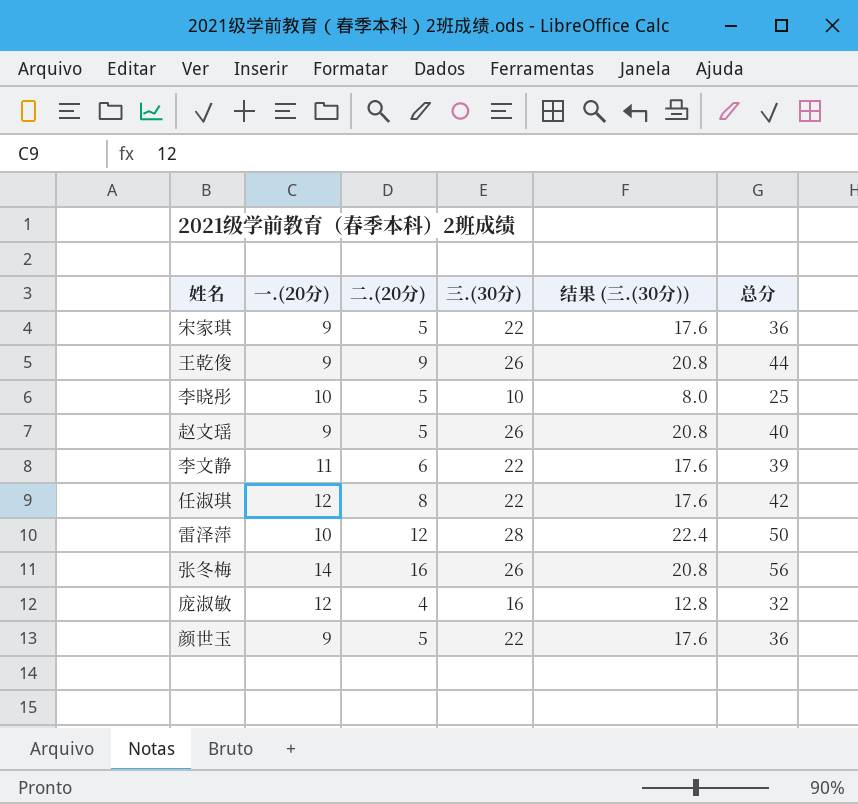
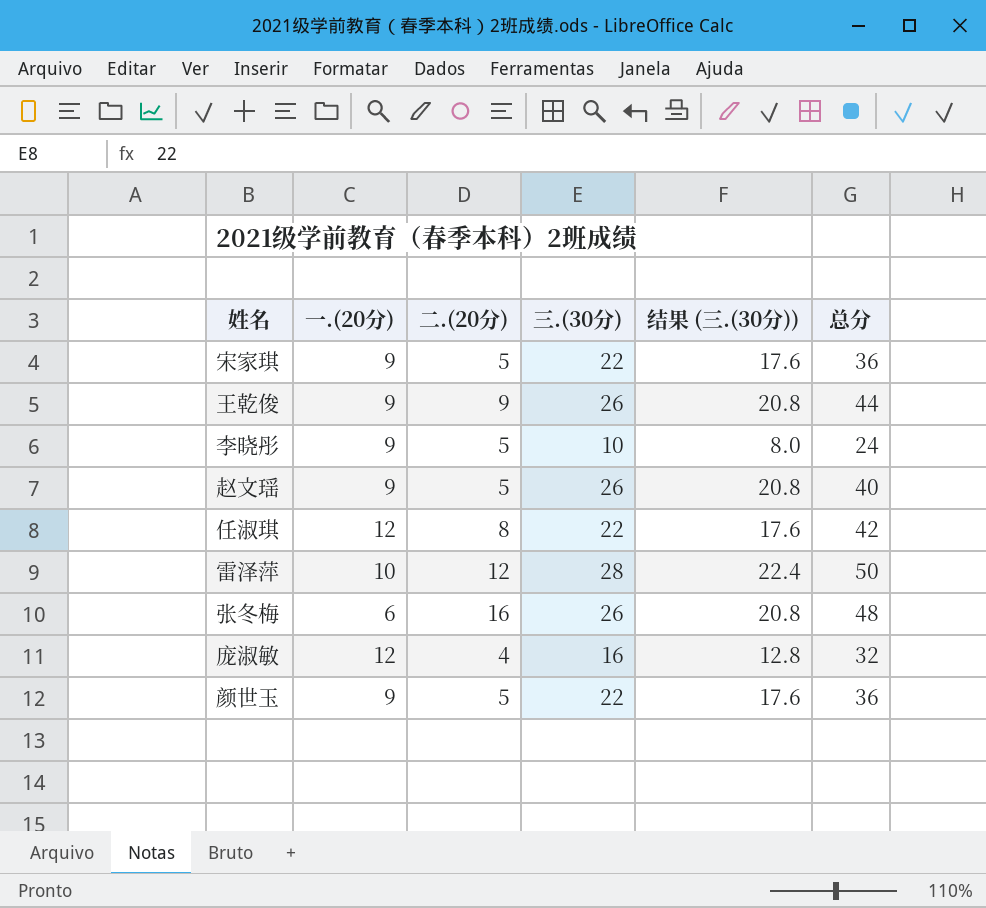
row 李文静: 11 | 6 | 22 | 17.6 | 39 -> none
李晓彤 | 一.(20分): 10 -> 9
李晓彤 | 总分: 25 -> 24
张冬梅 | 一.(20分): 14 -> 6
张冬梅 | 总分: 56 -> 48

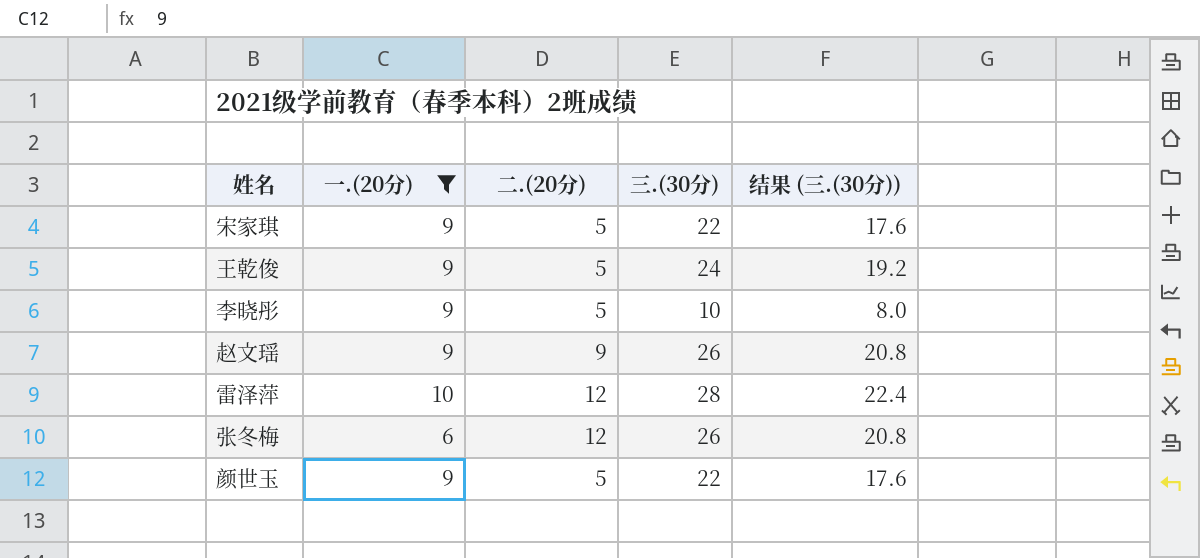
filter: none -> 一.(20分) != 12
column 总分 | formula: [一.(20分)] + [二.(20分)] + [三.(30分)] -> none
王乾俊 | 二.(20分): 9 -> 5
王乾俊 | 三.(30分): 26 -> 24
王乾俊 | 结果 (三.(30分)): 20.8 -> 19.2
赵文瑶 | 二.(20分): 5 -> 9
张冬梅 | 二.(20分): 16 -> 12

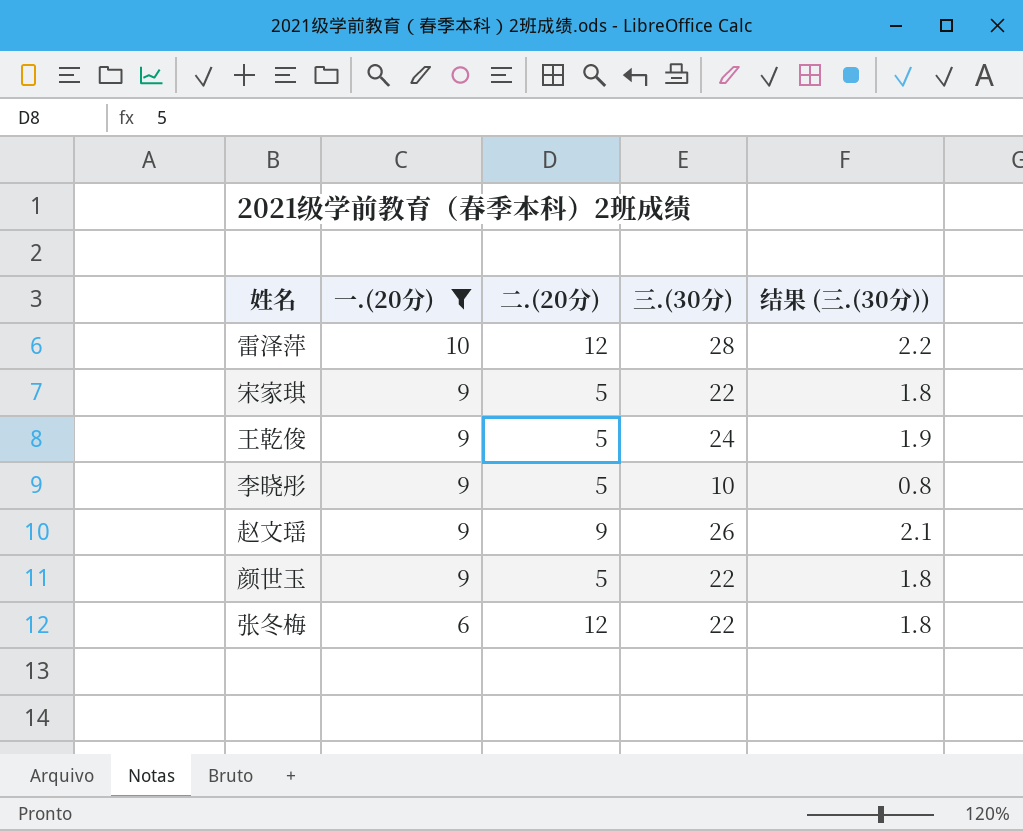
row order: none -> 一.(20分) descending
column 结果 (三.(30分)) | formula: [三.(30分)] * 0.8 -> [三.(30分)] * 0.08
张冬梅 | 三.(30分): 26 -> 22

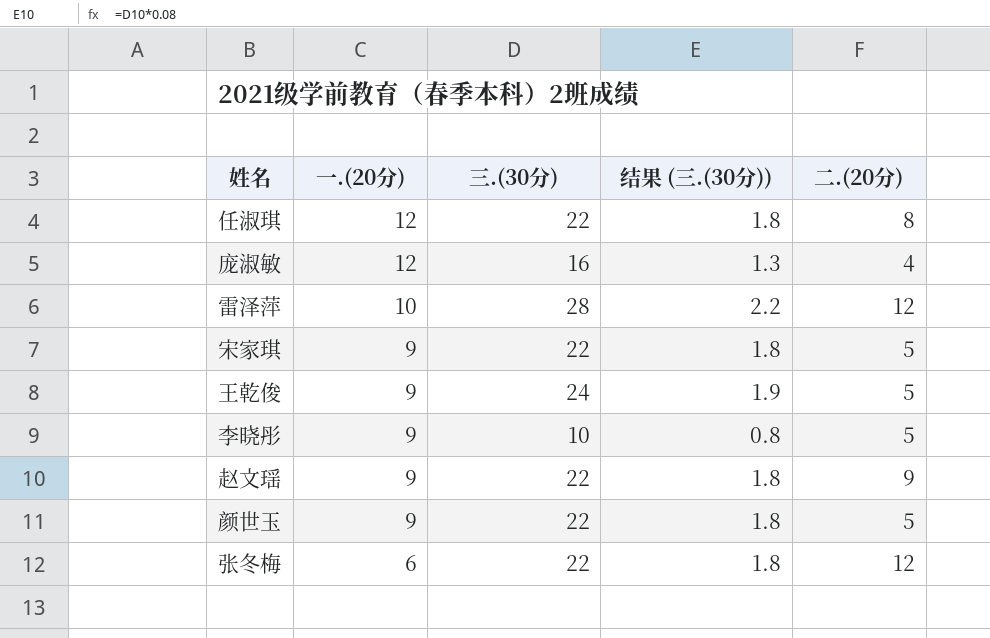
filter: 一.(20分) != 12 -> none
column 二.(20分) | position: 3 -> 5
赵文瑶 | 三.(30分): 26 -> 22
赵文瑶 | 结果 (三.(30分)): 2.1 -> 1.8

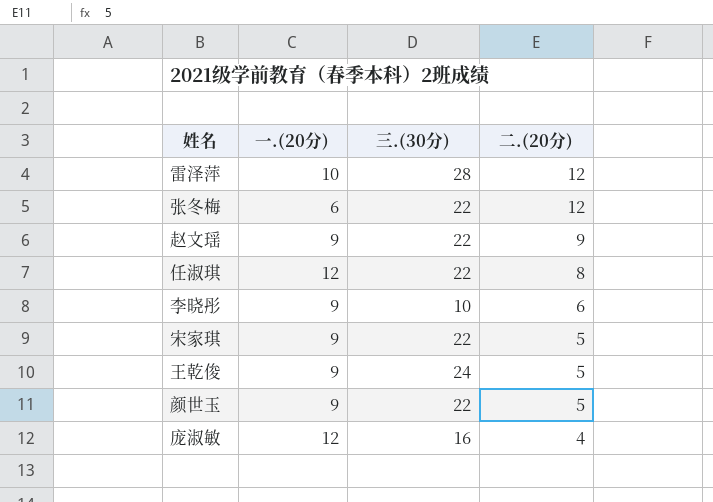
row order: 一.(20分) descending -> 二.(20分) descending
column 结果 (三.(30分)) | formula: [三.(30分)] * 0.08 -> none
李晓彤 | 二.(20分): 5 -> 6

